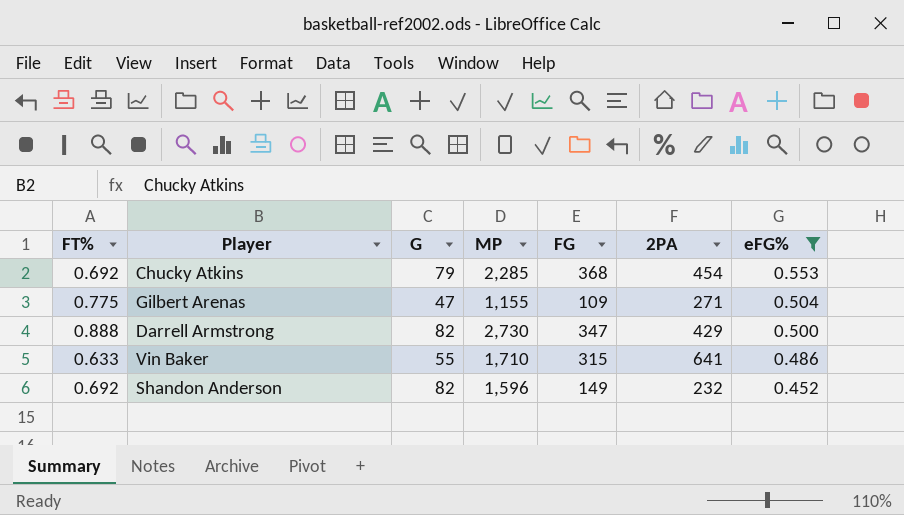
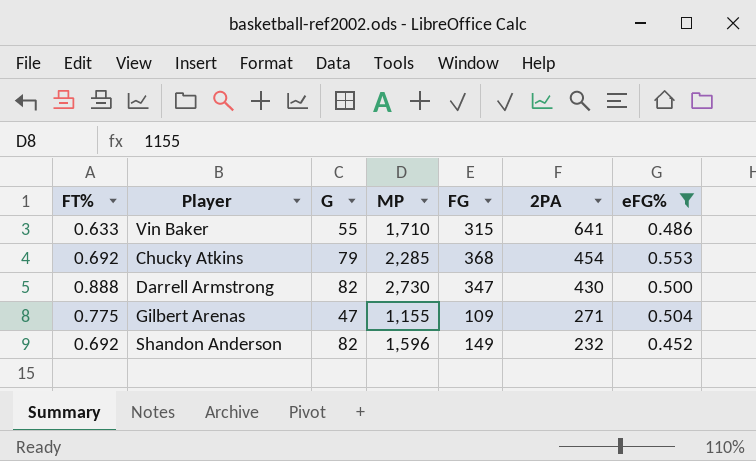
row order: eFG% descending -> 2PA descending
Darrell Armstrong | 2PA: 429 -> 430

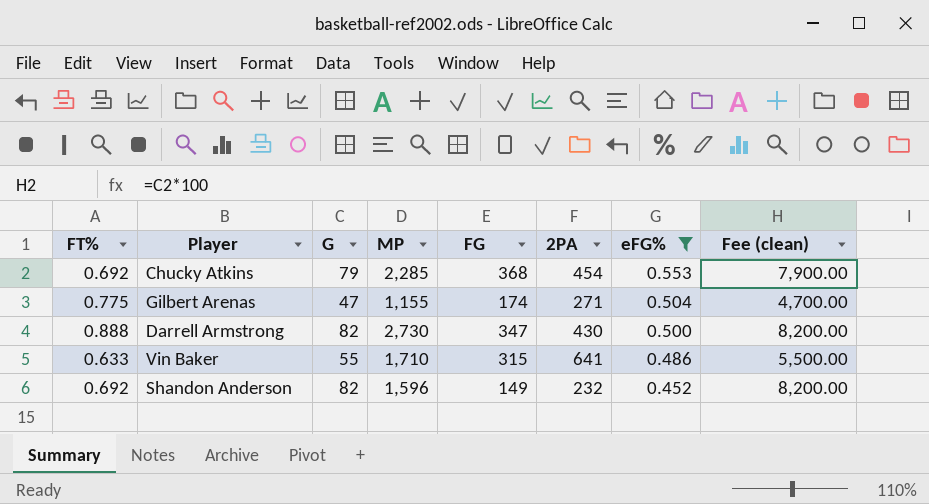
row order: 2PA descending -> eFG% descending
column Fee (clean) | formula: none -> [G] * 100
Gilbert Arenas | FG: 109 -> 174

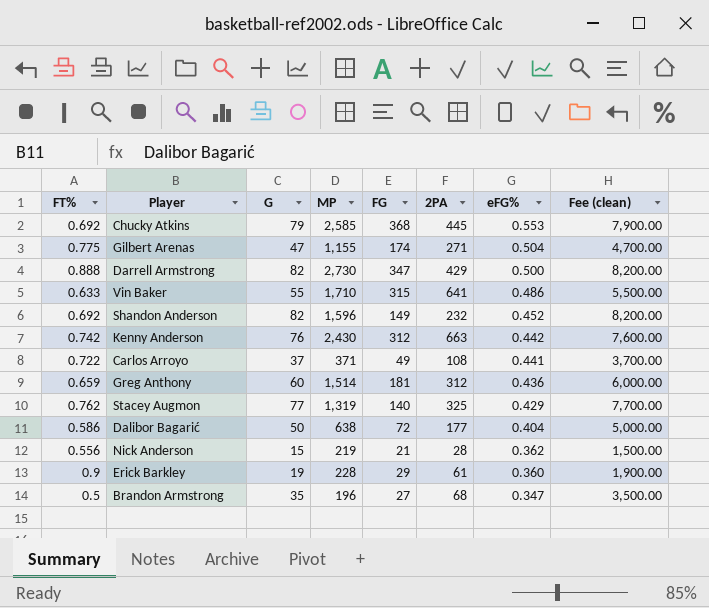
filter: eFG% >= 0.452 -> none
Chucky Atkins | MP: 2,285 -> 2,585
Chucky Atkins | 2PA: 454 -> 445
Darrell Armstrong | 2PA: 430 -> 429

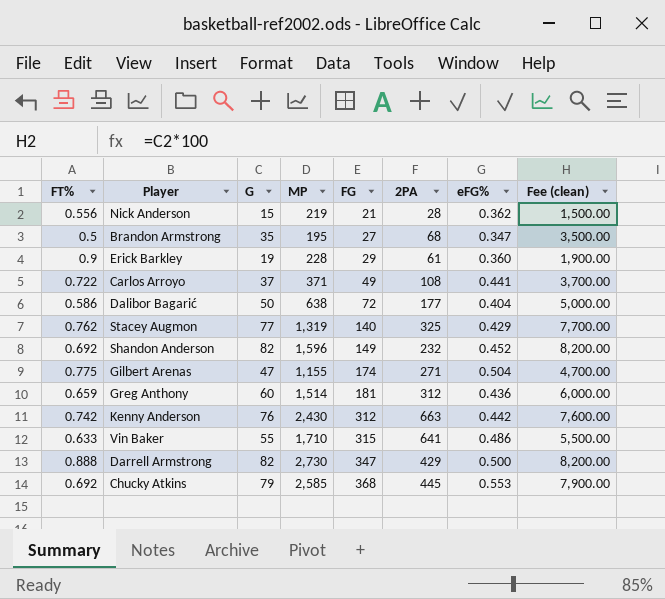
row order: eFG% descending -> FG ascending
Brandon Armstrong | MP: 196 -> 195

